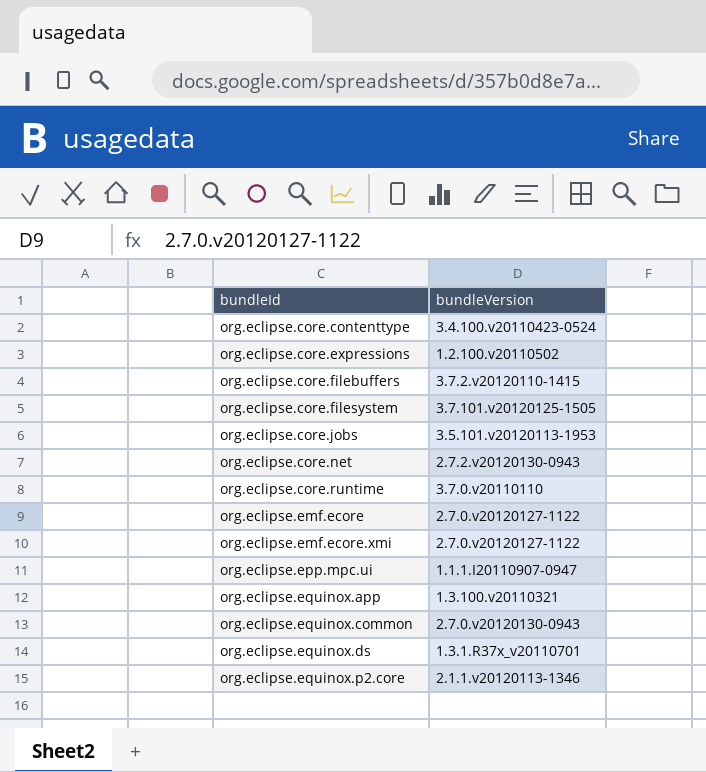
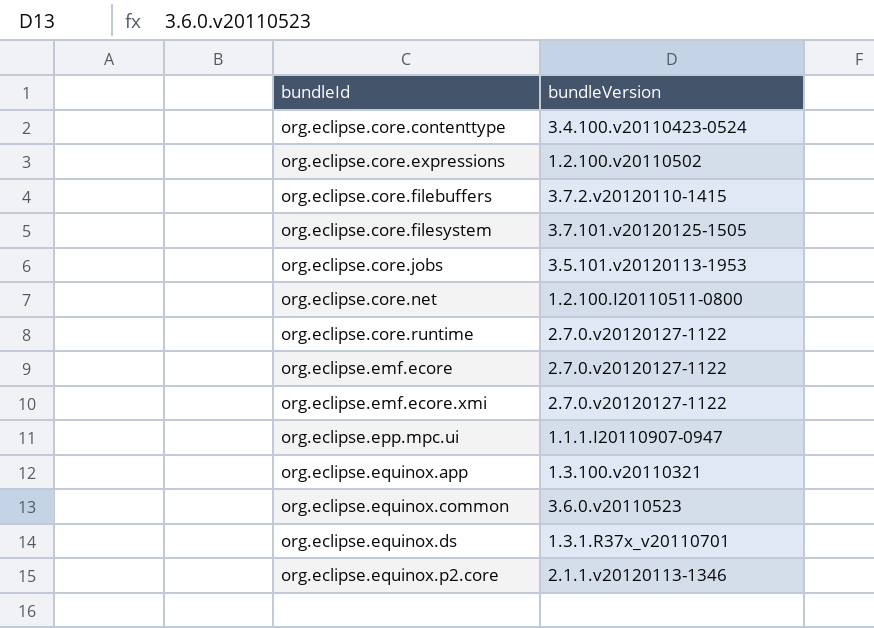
org.eclipse.core.net | bundleVersion: 2.7.2.v20120130-0943 -> 1.2.100.I20110511-0800
org.eclipse.core.runtime | bundleVersion: 3.7.0.v20110110 -> 2.7.0.v20120127-1122
org.eclipse.equinox.common | bundleVersion: 2.7.0.v20120130-0943 -> 3.6.0.v20110523

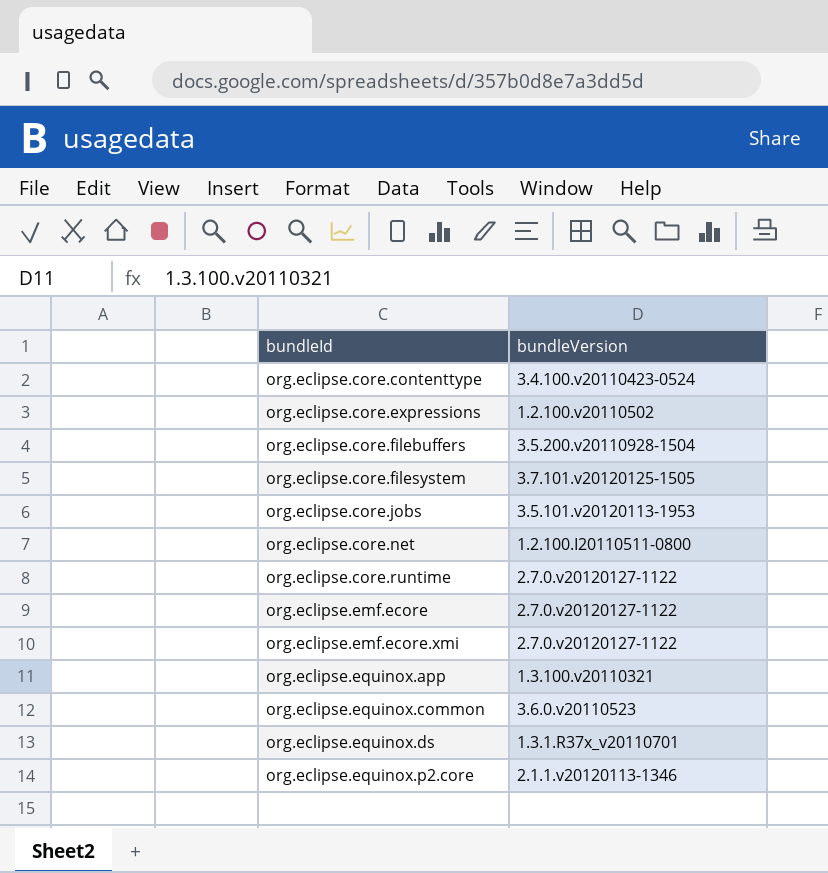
row org.eclipse.epp.mpc.ui: 1.1.1.I20110907-0947 -> none
org.eclipse.core.filebuffers | bundleVersion: 3.7.2.v20120110-1415 -> 3.5.200.v20110928-1504

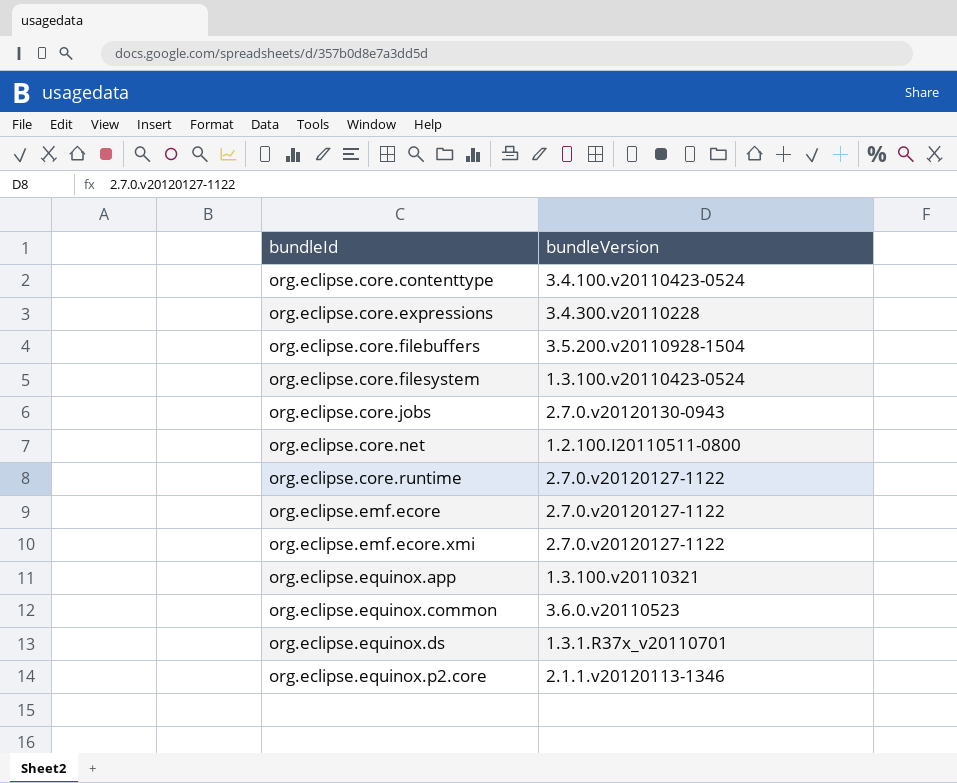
org.eclipse.core.expressions | bundleVersion: 1.2.100.v20110502 -> 3.4.300.v20110228
org.eclipse.core.filesystem | bundleVersion: 3.7.101.v20120125-1505 -> 1.3.100.v20110423-0524
org.eclipse.core.jobs | bundleVersion: 3.5.101.v20120113-1953 -> 2.7.0.v20120130-0943

